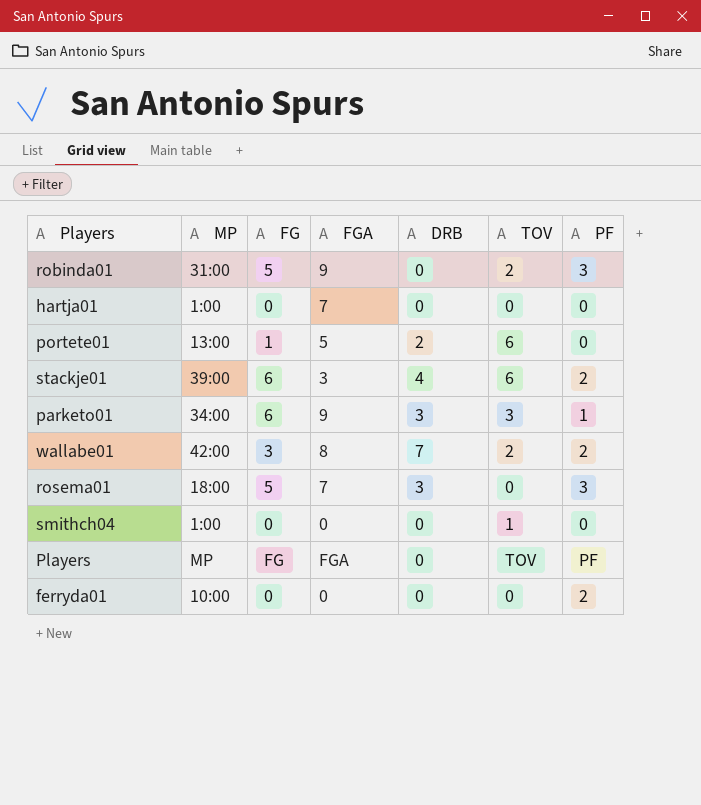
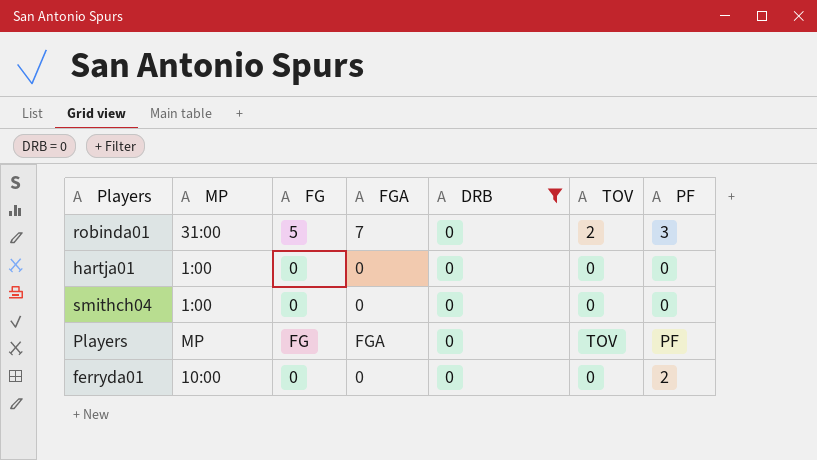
filter: none -> DRB = 0
robinda01 | FGA: 9 -> 7
hartja01 | FGA: 7 -> 0
smithch04 | TOV: 1 -> 0

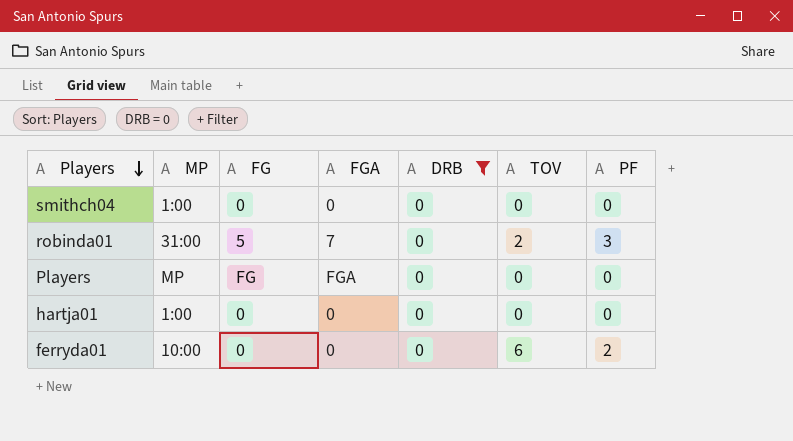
row order: none -> Players descending
Players | TOV: TOV -> 0
Players | PF: PF -> 0
ferryda01 | TOV: 0 -> 6

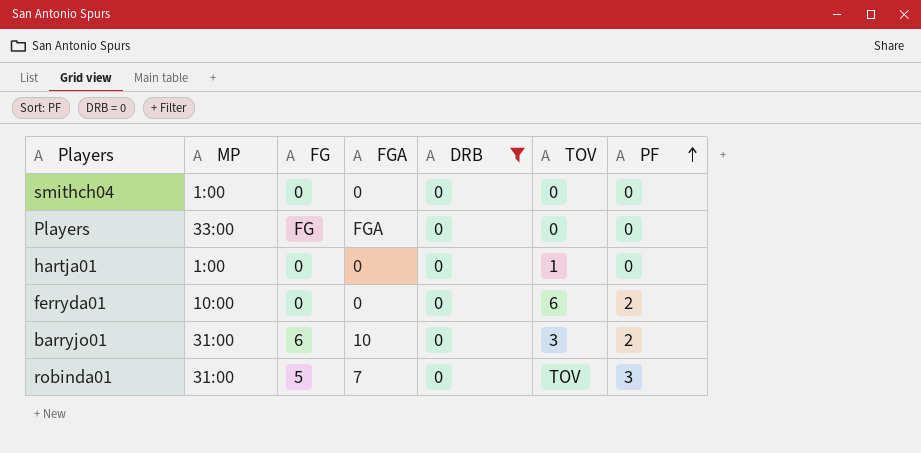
row order: Players descending -> PF ascending
Players | MP: MP -> 33:00
hartja01 | TOV: 0 -> 1
row barryjo01: none -> 31:00 | 6 | 10 | 0 | 3 | 2
robinda01 | TOV: 2 -> TOV

